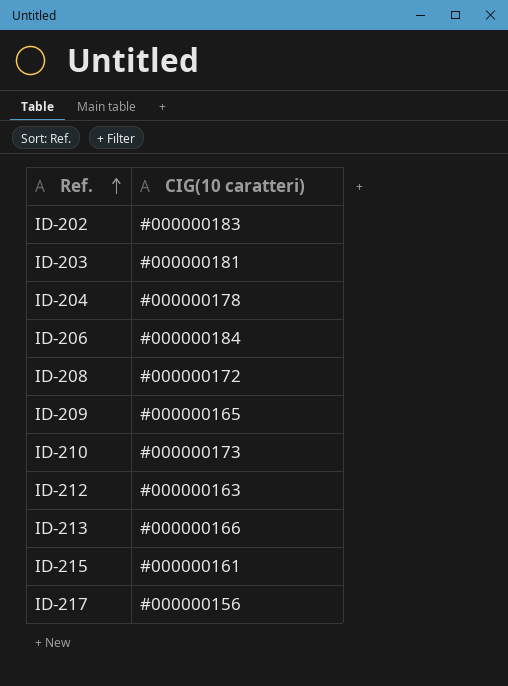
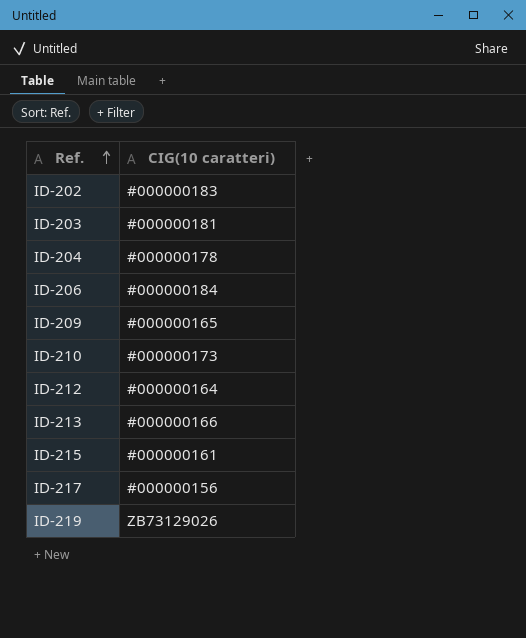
row ID-208: #000000172 -> none
ID-212 | CIG(10 caratteri): #000000163 -> #000000164
row ID-219: none -> ZB73129026

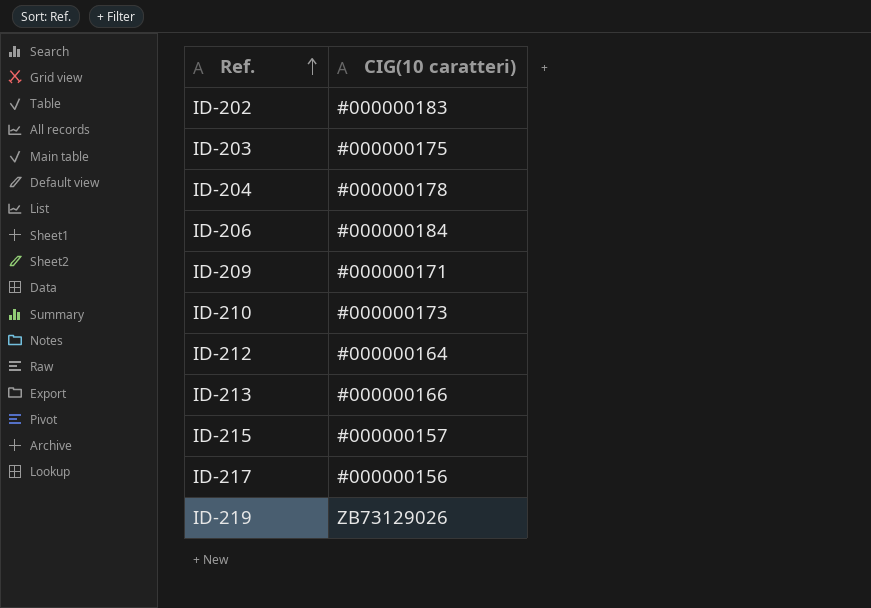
ID-203 | CIG(10 caratteri): #000000181 -> #000000175
ID-209 | CIG(10 caratteri): #000000165 -> #000000171
ID-215 | CIG(10 caratteri): #000000161 -> #000000157

